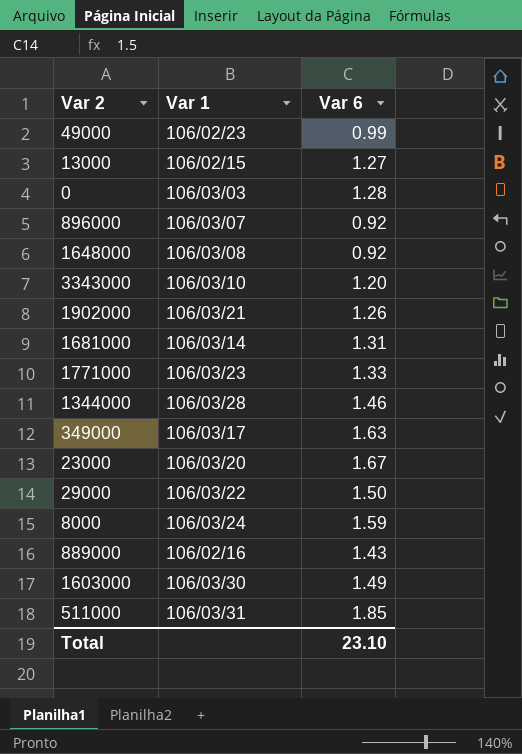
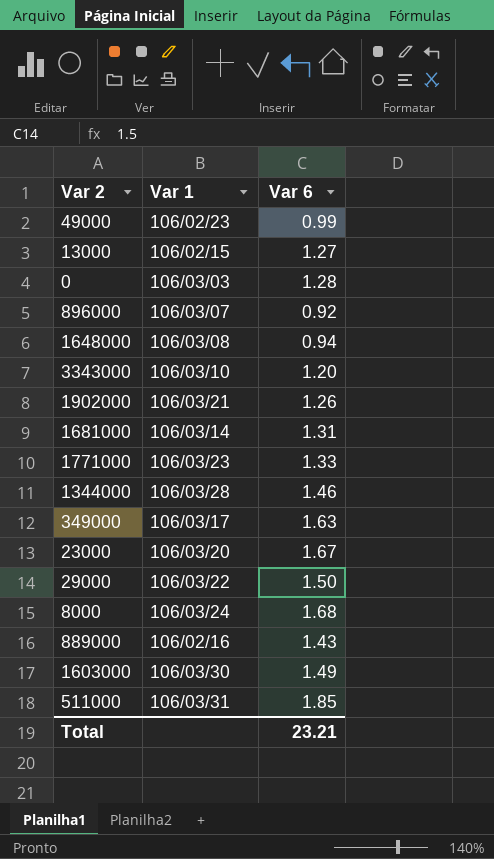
1648000 | Var 6: 0.92 -> 0.94
8000 | Var 6: 1.59 -> 1.68
Total | Var 6: 23.10 -> 23.21

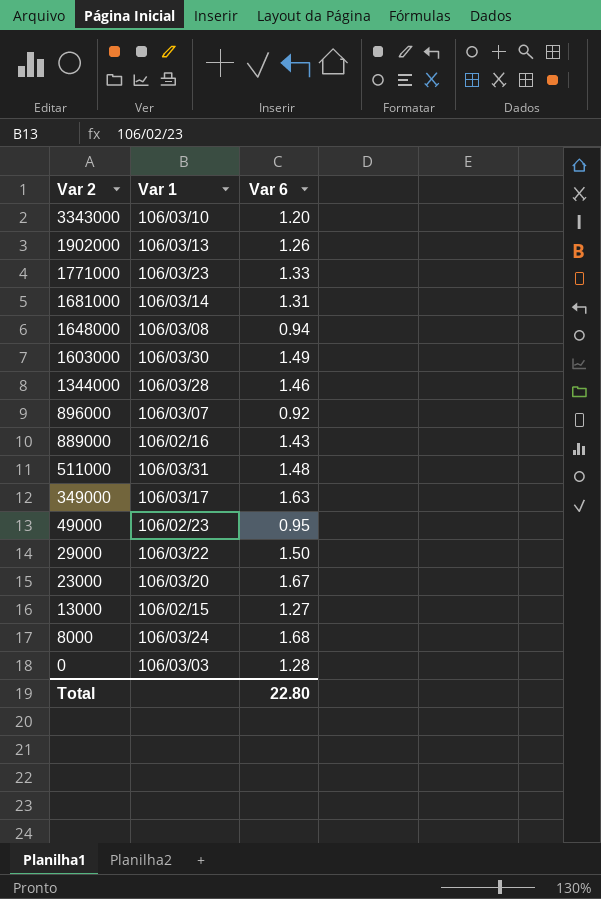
row order: none -> Var 2 descending
1902000 | Var 1: 106/03/21 -> 106/03/13
511000 | Var 6: 1.85 -> 1.48
49000 | Var 6: 0.99 -> 0.95
Total | Var 6: 23.21 -> 22.80

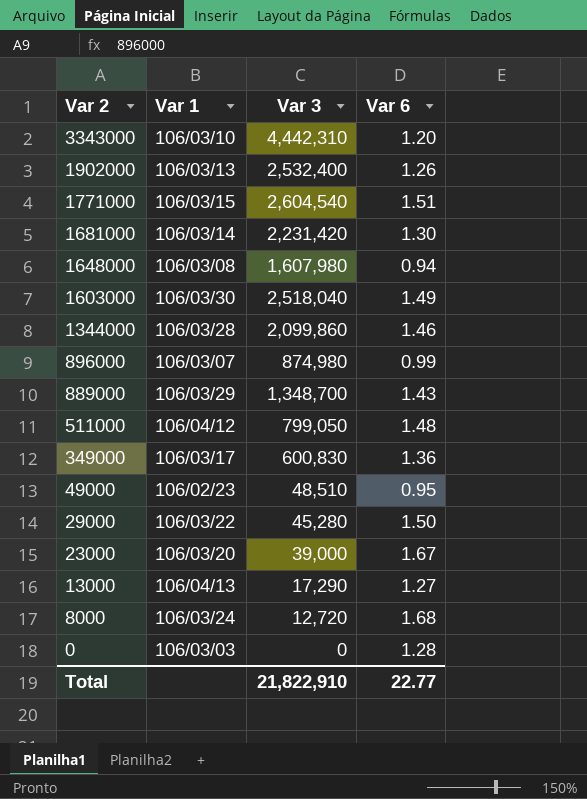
column Var 3 | position: none -> 3
1771000 | Var 1: 106/03/23 -> 106/03/15
1771000 | Var 6: 1.33 -> 1.51
1681000 | Var 6: 1.31 -> 1.30
896000 | Var 6: 0.92 -> 0.99
889000 | Var 1: 106/02/16 -> 106/03/29
511000 | Var 1: 106/03/31 -> 106/04/12
349000 | Var 6: 1.63 -> 1.36
13000 | Var 1: 106/02/15 -> 106/04/13
Total | Var 6: 22.80 -> 22.77

